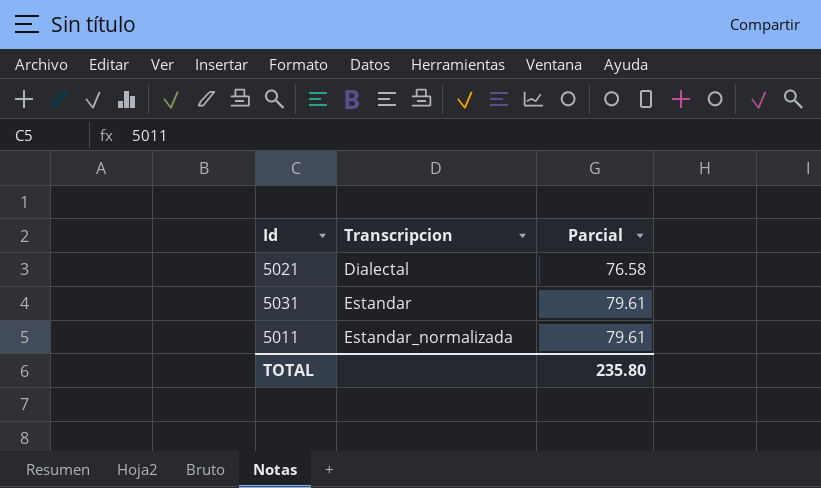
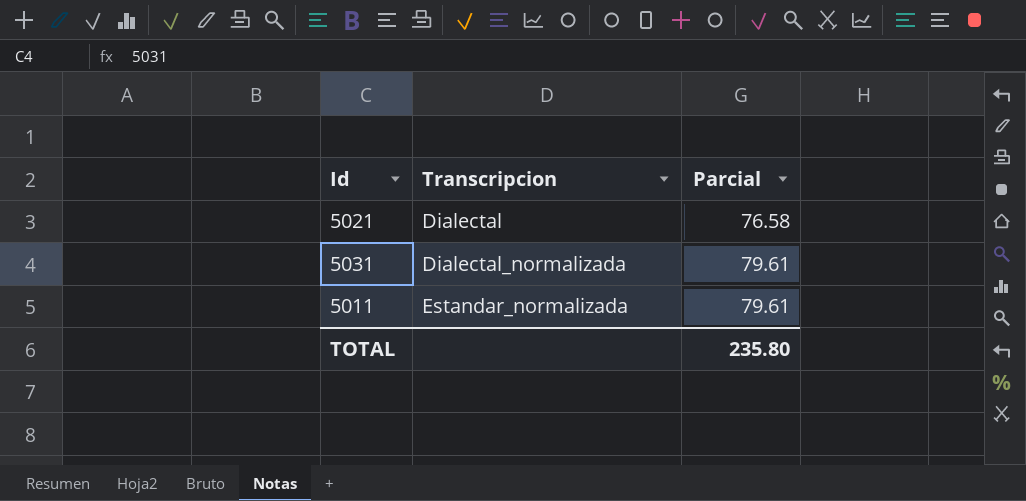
5031 | Transcripcion: Estandar -> Dialectal_normalizada

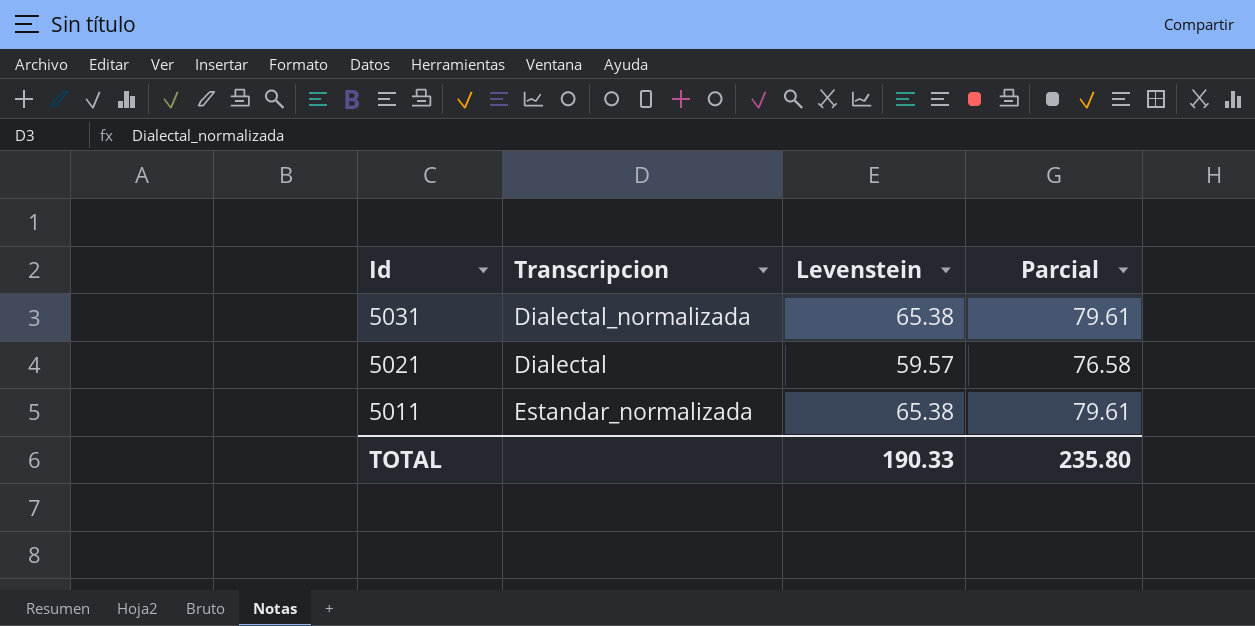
row order: Transcripcion ascending -> Id descending
column Levenstein | position: none -> 3

